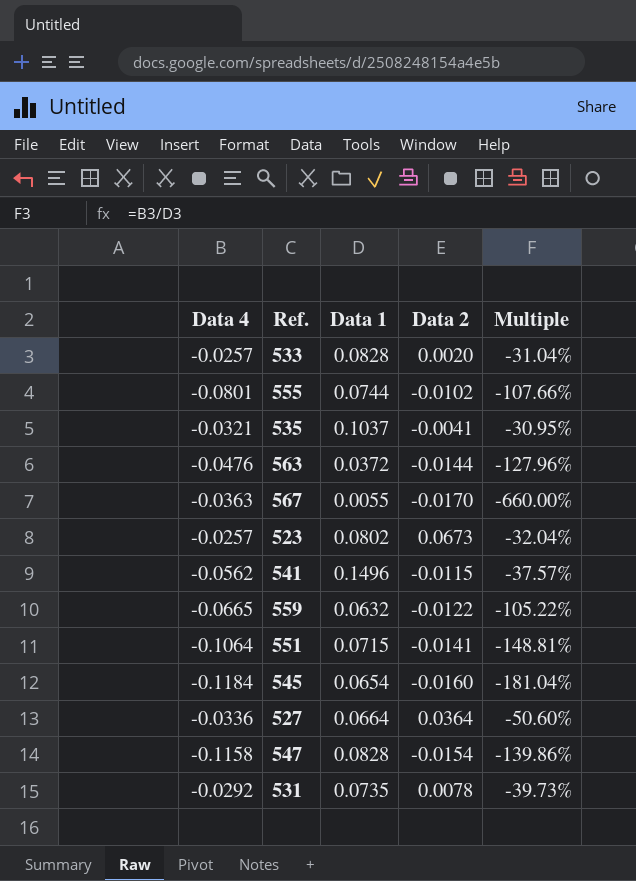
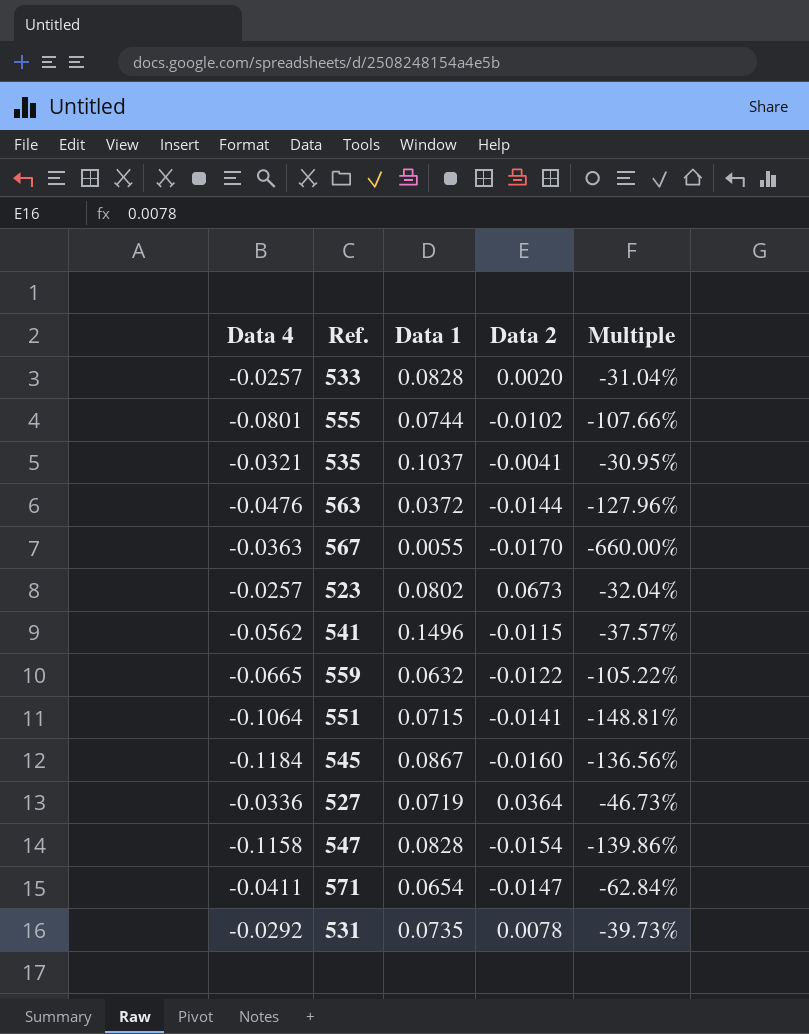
545 | Data 1: 0.0654 -> 0.0867
545 | Multiple: -181.04% -> -136.56%
527 | Data 1: 0.0664 -> 0.0719
527 | Multiple: -50.60% -> -46.73%
row 571: none -> -0.0411 | 0.0654 | -0.0147 | -62.84%

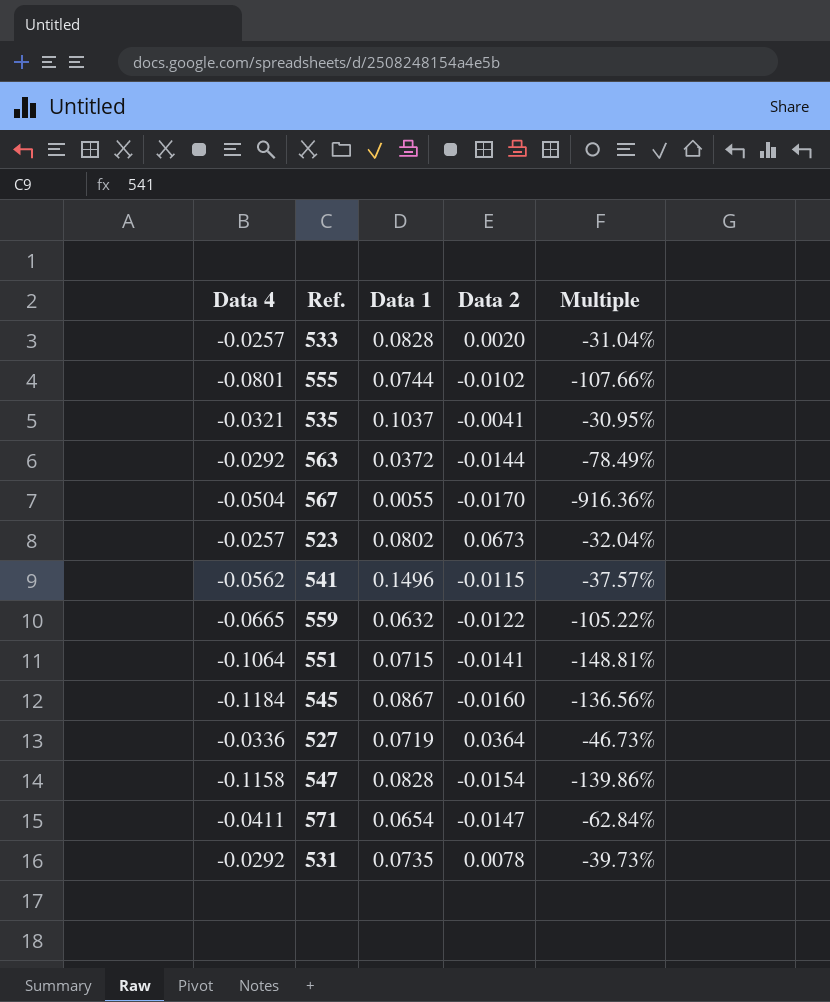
563 | Data 4: -0.0476 -> -0.0292
563 | Multiple: -127.96% -> -78.49%
567 | Data 4: -0.0363 -> -0.0504
567 | Multiple: -660.00% -> -916.36%

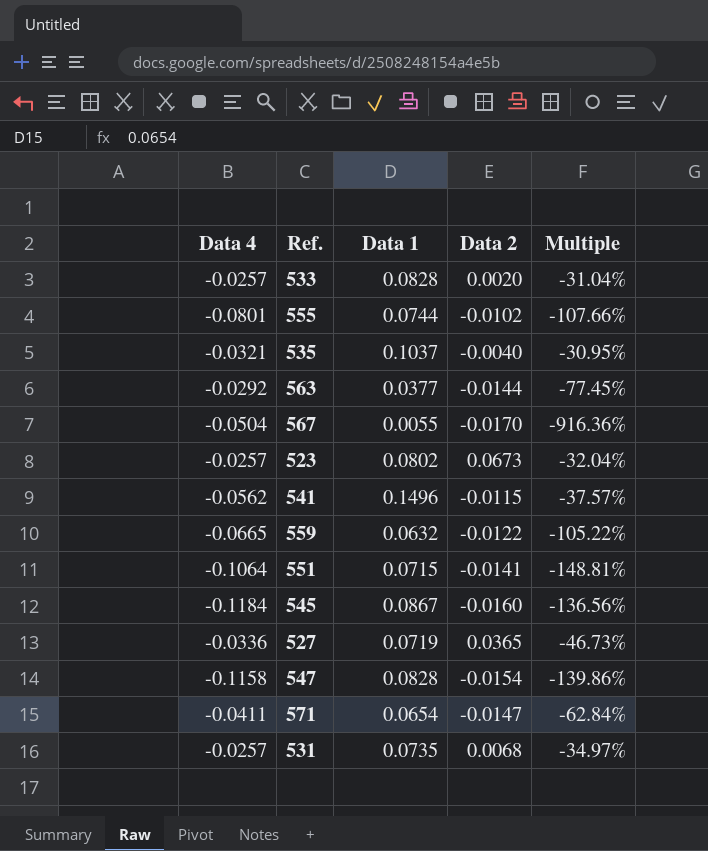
535 | Data 2: -0.0041 -> -0.0040
563 | Data 1: 0.0372 -> 0.0377
563 | Multiple: -78.49% -> -77.45%
527 | Data 2: 0.0364 -> 0.0365
531 | Data 4: -0.0292 -> -0.0257
531 | Data 2: 0.0078 -> 0.0068
531 | Multiple: -39.73% -> -34.97%

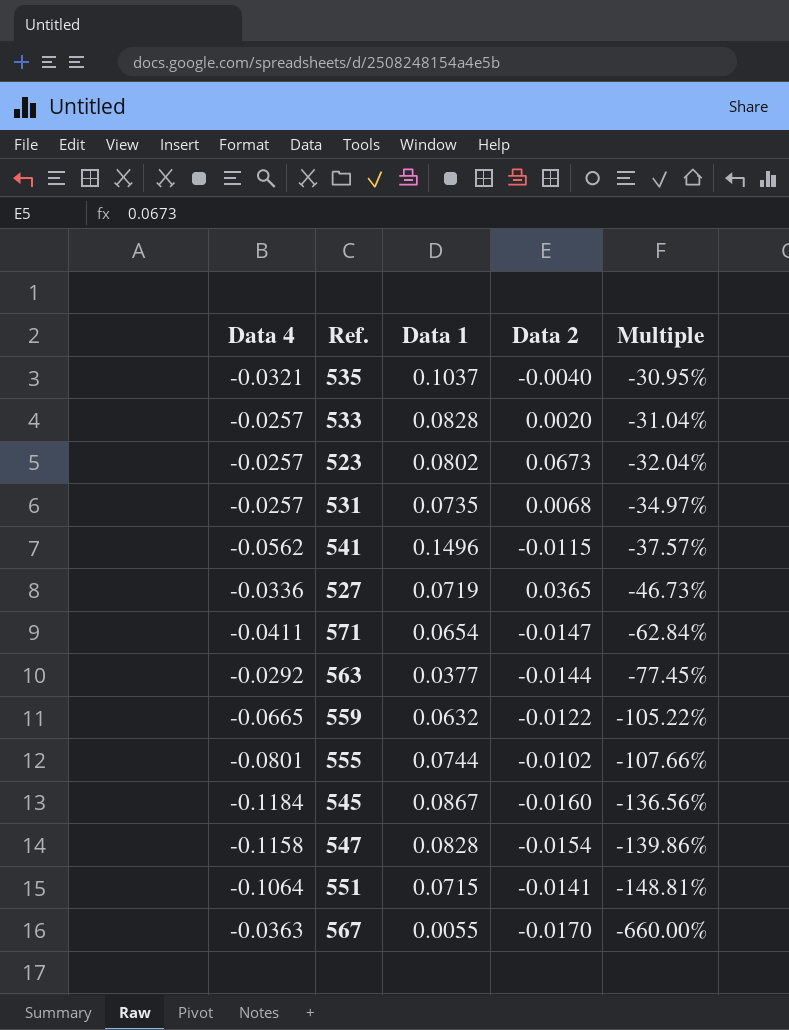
row order: none -> Multiple descending
567 | Data 4: -0.0504 -> -0.0363
567 | Multiple: -916.36% -> -660.00%

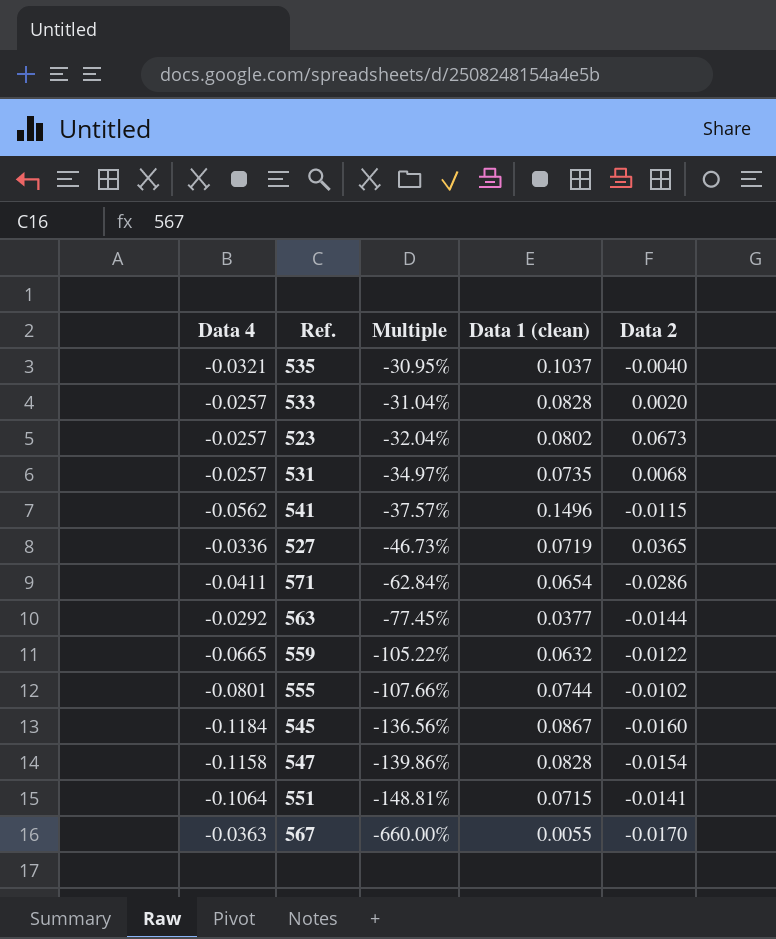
column Multiple | position: 5 -> 3
column name: Data 1 -> Data 1 (clean)
571 | Data 2: -0.0147 -> -0.0286

